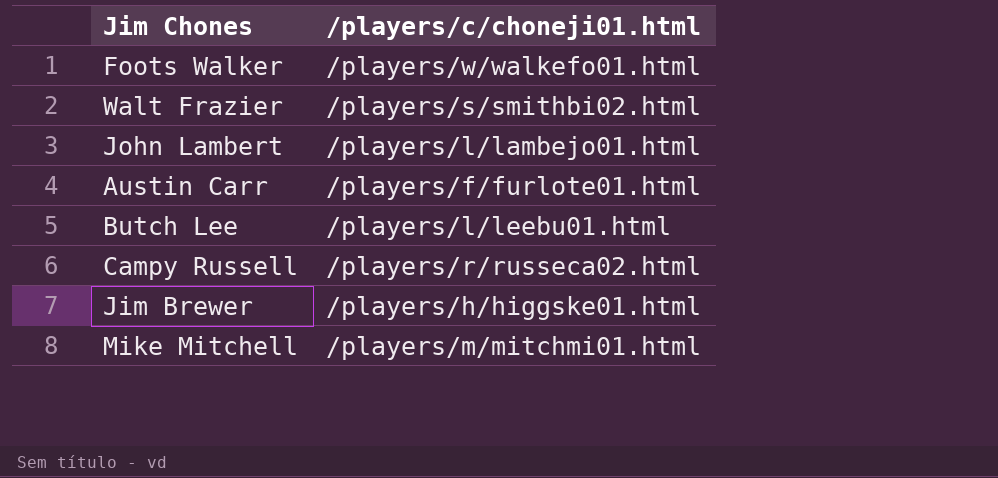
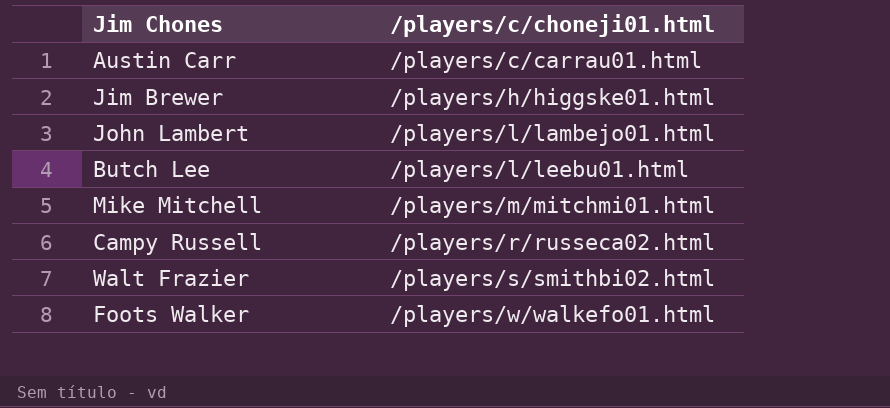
row order: none -> /players/c/choneji01.html ascending
Austin Carr | /players/c/choneji01.html: /players/f/furlote01.html -> /players/c/carrau01.html

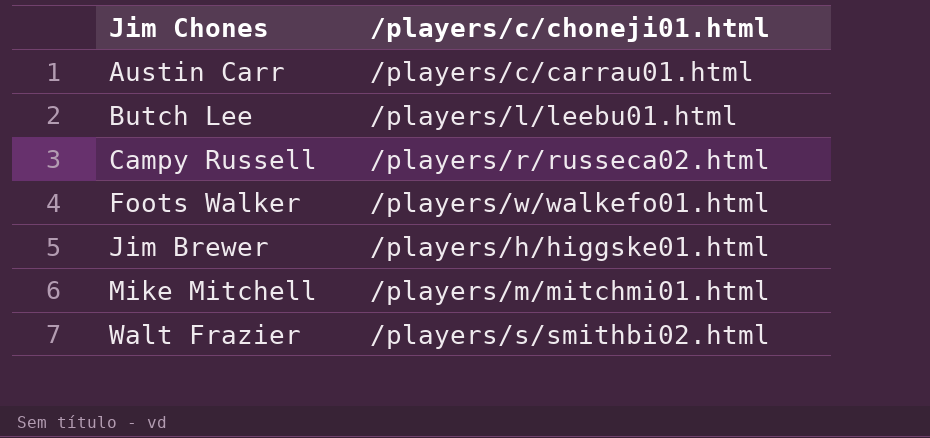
row order: /players/c/choneji01.html ascending -> Jim Chones ascending
row John Lambert: /players/l/lambejo01.html -> none

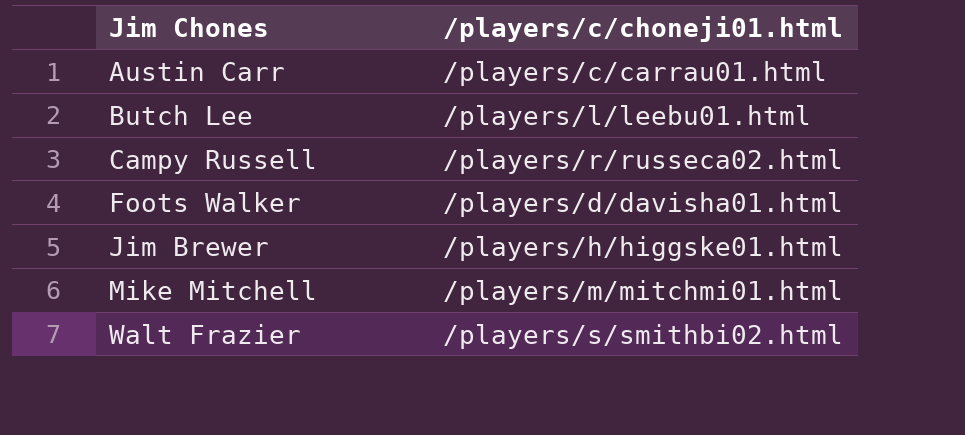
Foots Walker | /players/c/choneji01.html: /players/w/walkefo01.html -> /players/d/davisha01.html

